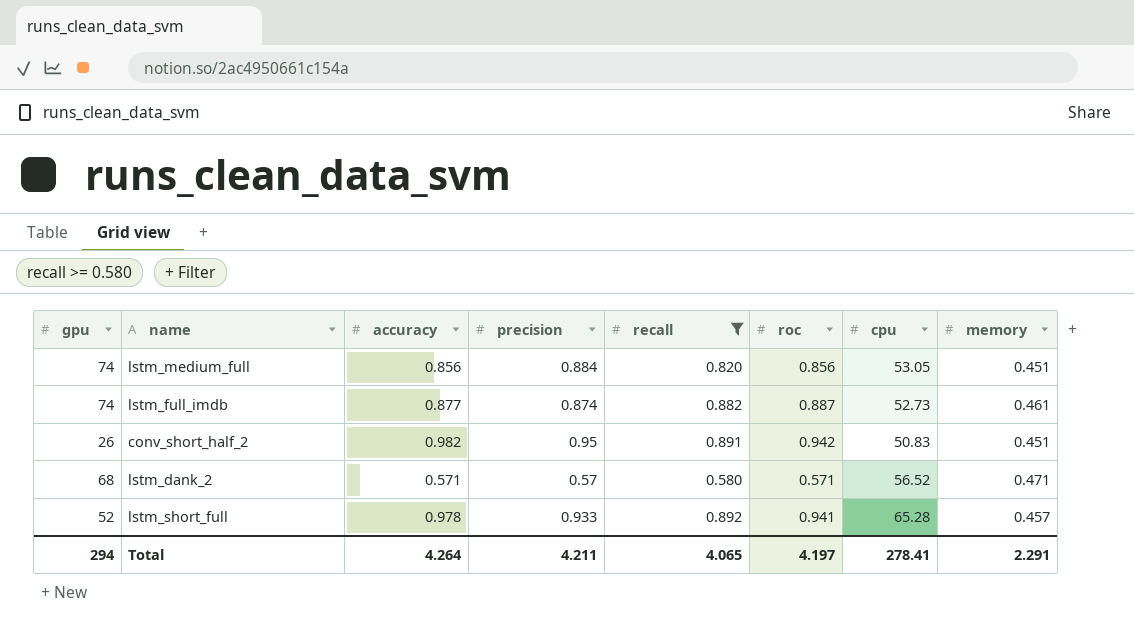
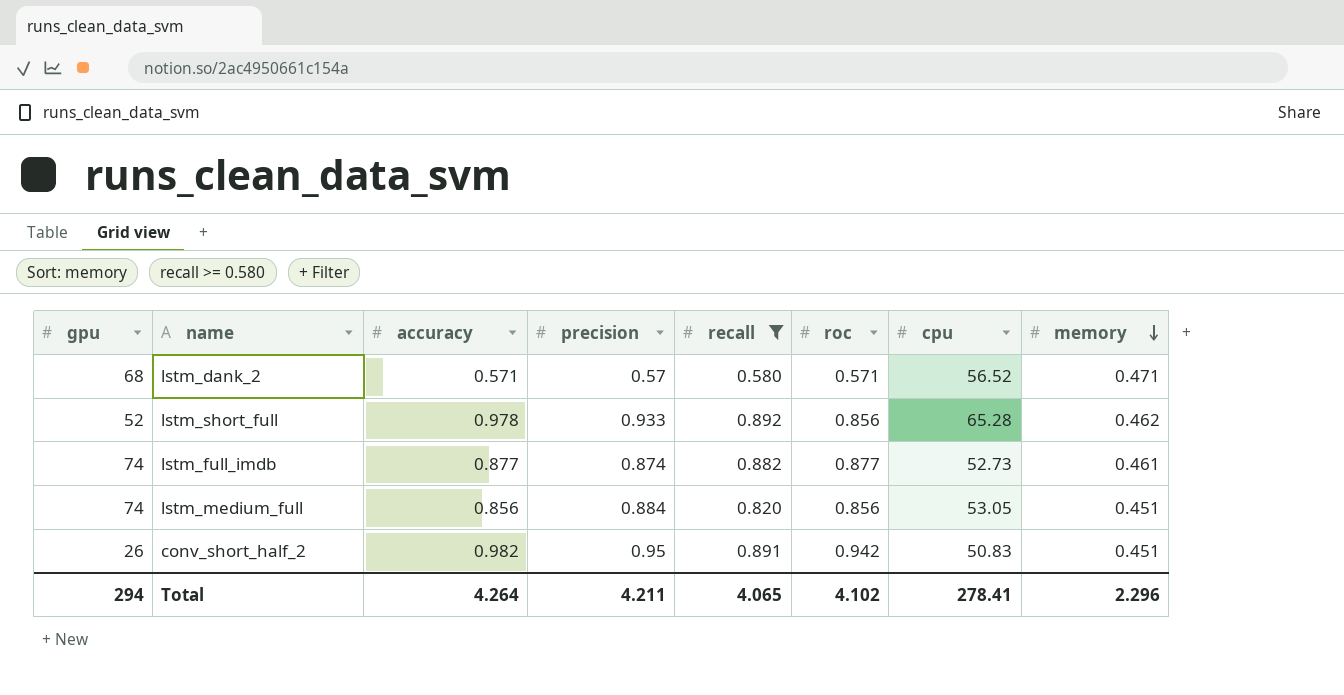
row order: none -> memory descending
lstm_short_full | roc: 0.941 -> 0.856
lstm_short_full | memory: 0.457 -> 0.462
lstm_full_imdb | roc: 0.887 -> 0.877
Total | roc: 4.197 -> 4.102
Total | memory: 2.291 -> 2.296

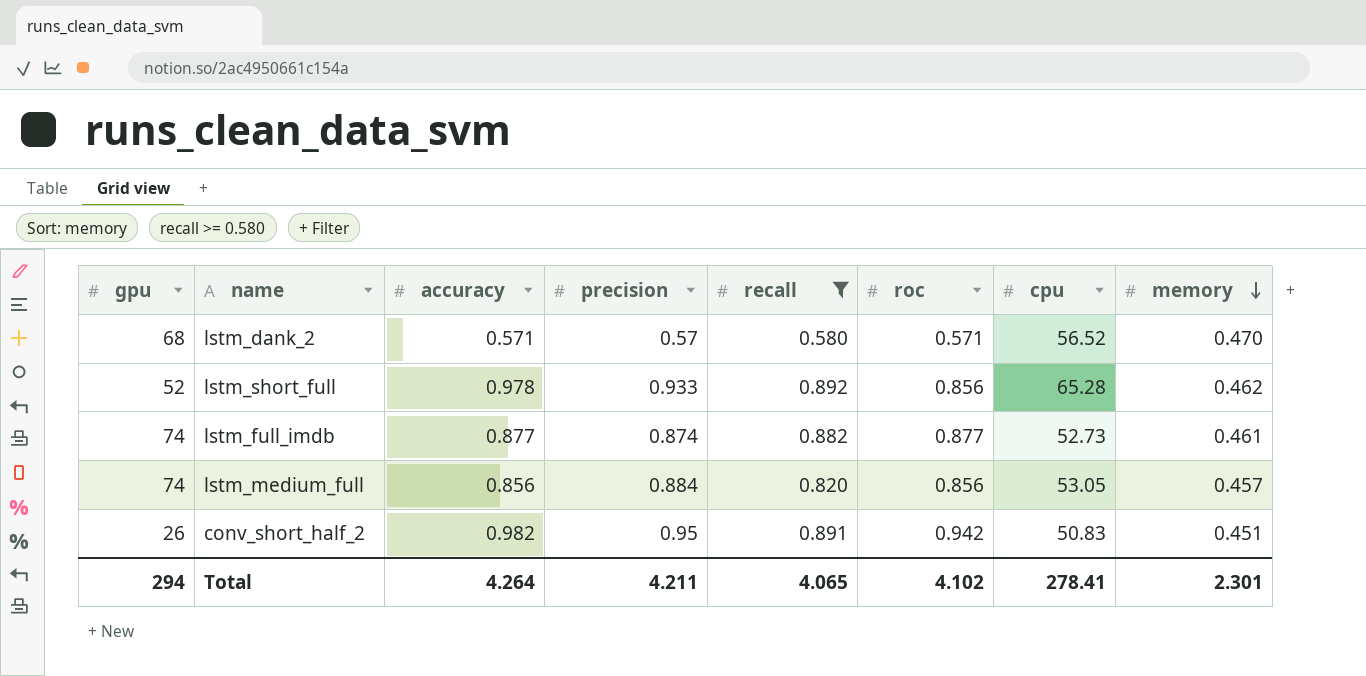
lstm_dank_2 | memory: 0.471 -> 0.470
lstm_medium_full | memory: 0.451 -> 0.457
Total | memory: 2.296 -> 2.301

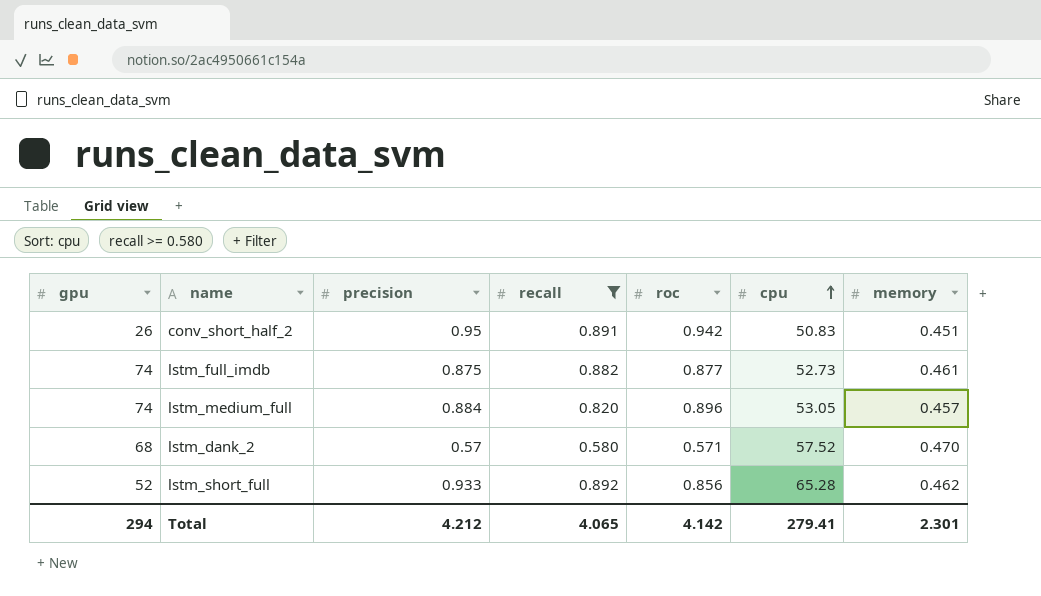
row order: memory descending -> cpu ascending
column accuracy | position: 3 -> none
lstm_full_imdb | precision: 0.874 -> 0.875
lstm_medium_full | roc: 0.856 -> 0.896
lstm_dank_2 | cpu: 56.52 -> 57.52
Total | precision: 4.211 -> 4.212
Total | roc: 4.102 -> 4.142
Total | cpu: 278.41 -> 279.41

